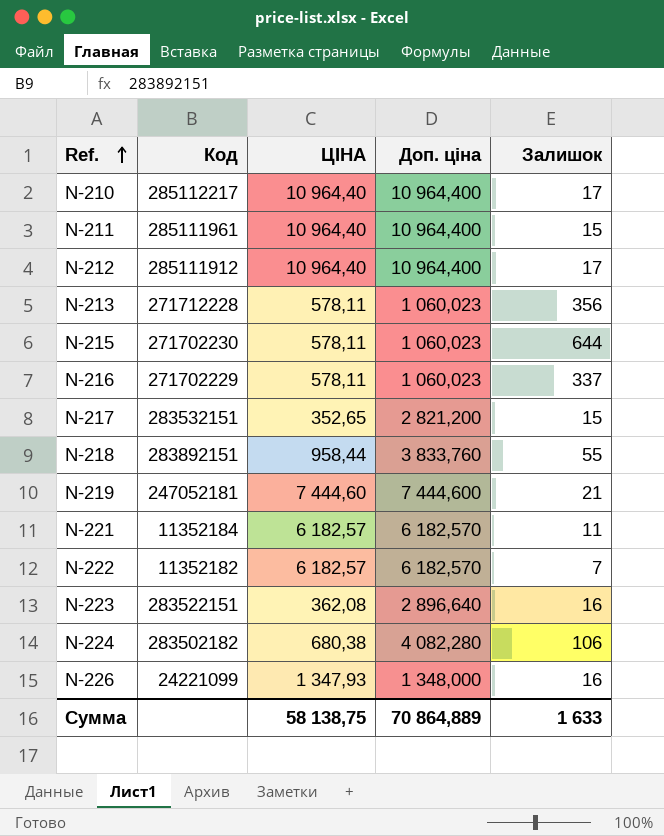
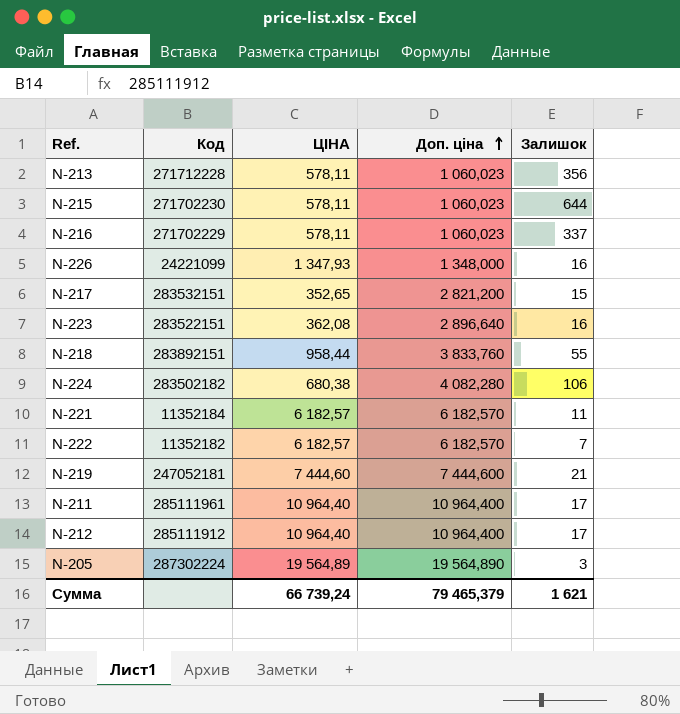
row order: Ref. ascending -> Доп. ціна ascending
row N-210: 285112217 | 10 964,40 | 10 964,400 | 17 -> none
N-211 | Залишок: 15 -> 17
row N-205: none -> 287302224 | 19 564,89 | 19 564,890 | 3
Сумма | ЦІНА: 58 138,75 -> 66 739,24
Сумма | Доп. ціна: 70 864,889 -> 79 465,379
Сумма | Залишок: 1 633 -> 1 621

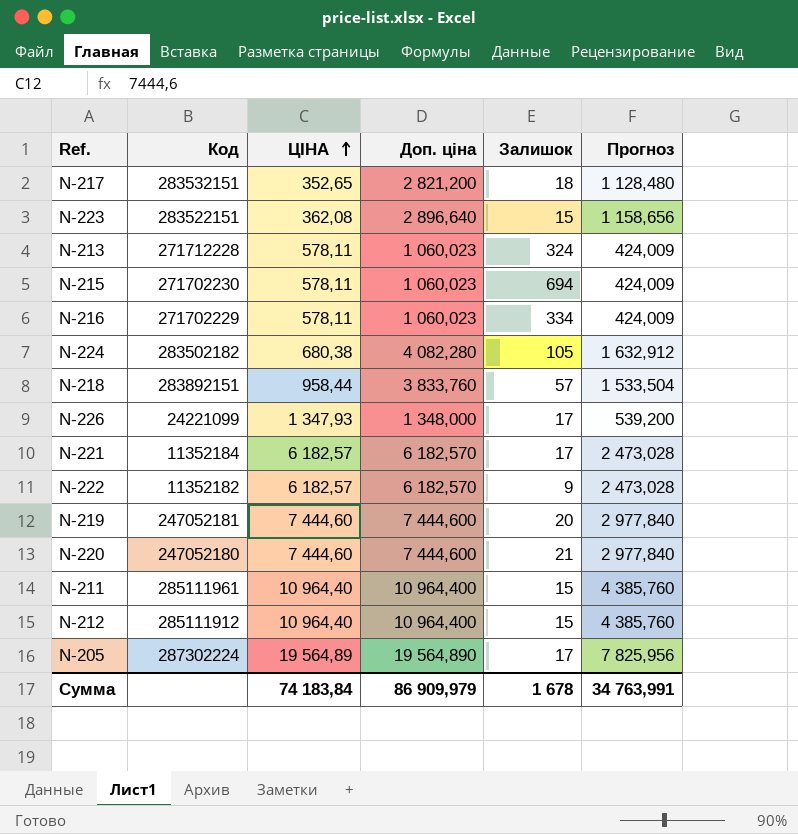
row order: Доп. ціна ascending -> ЦІНА ascending
column Прогноз | formula: none -> [Доп. ціна] * 0,4
N-217 | Залишок: 15 -> 18
N-223 | Залишок: 16 -> 15
N-213 | Залишок: 356 -> 324
N-215 | Залишок: 644 -> 694
N-216 | Залишок: 337 -> 334
N-224 | Залишок: 106 -> 105
N-218 | Залишок: 55 -> 57
N-226 | Залишок: 16 -> 17
N-221 | Залишок: 11 -> 17
N-222 | Залишок: 7 -> 9
N-219 | Залишок: 21 -> 20
row N-220: none -> 247052180 | 7 444,60 | 7 444,600 | 21 | 2 977,840
N-211 | Залишок: 17 -> 15
N-212 | Залишок: 17 -> 15
N-205 | Залишок: 3 -> 17
Сумма | ЦІНА: 66 739,24 -> 74 183,84
Сумма | Доп. ціна: 79 465,379 -> 86 909,979
Сумма | Залишок: 1 621 -> 1 678

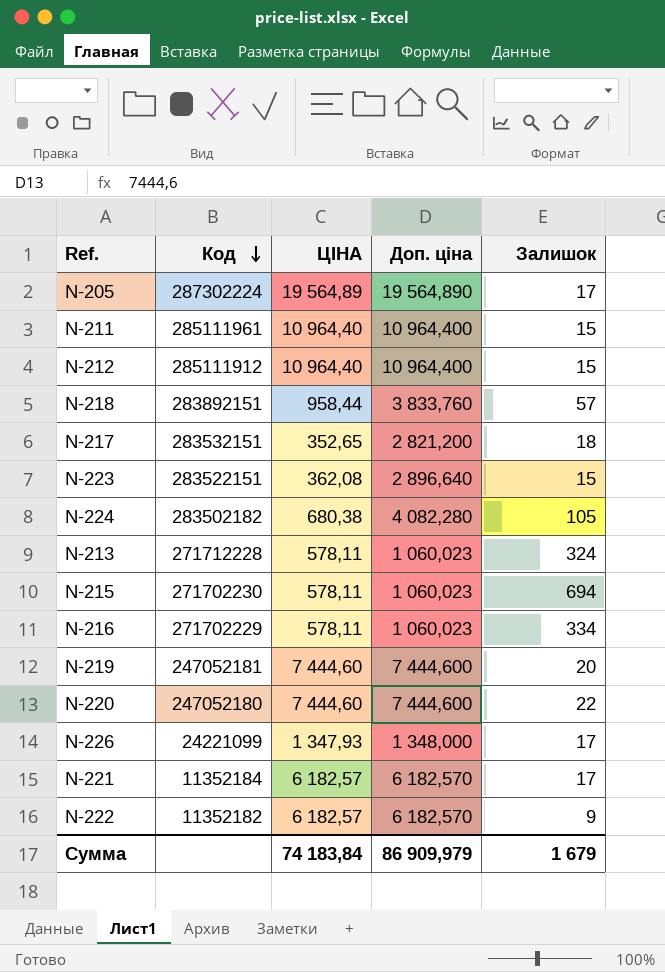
row order: ЦІНА ascending -> Код descending
column Прогноз | formula: [Доп. ціна] * 0,4 -> none
N-220 | Залишок: 21 -> 22
Сумма | Залишок: 1 678 -> 1 679

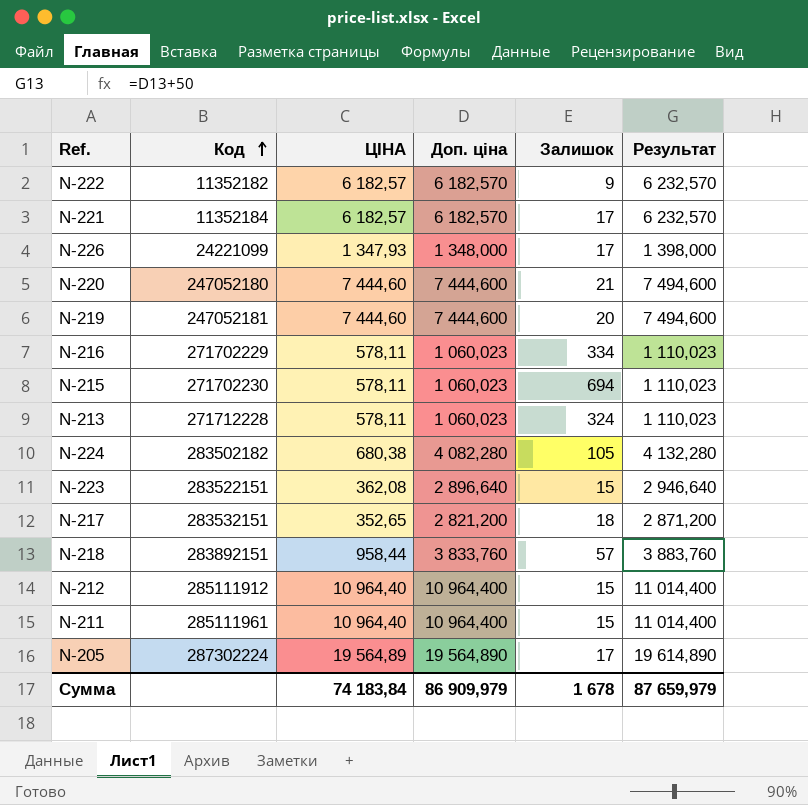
row order: Код descending -> Код ascending
column Результат | formula: none -> [Доп. ціна] + 50
N-220 | Залишок: 22 -> 21
Сумма | Залишок: 1 679 -> 1 678

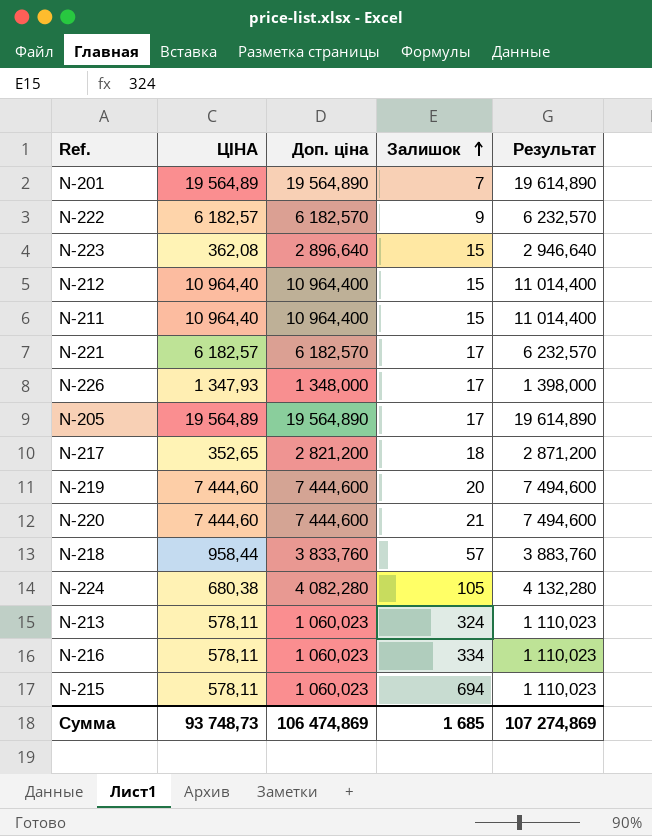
row order: Код ascending -> Залишок ascending
column Код | position: 2 -> none
row N-201: none -> 19 564,89 | 19 564,890 | 7 | 19 614,890
Сумма | ЦІНА: 74 183,84 -> 93 748,73
Сумма | Доп. ціна: 86 909,979 -> 106 474,869
Сумма | Залишок: 1 678 -> 1 685
Сумма | Результат: 87 659,979 -> 107 274,869

